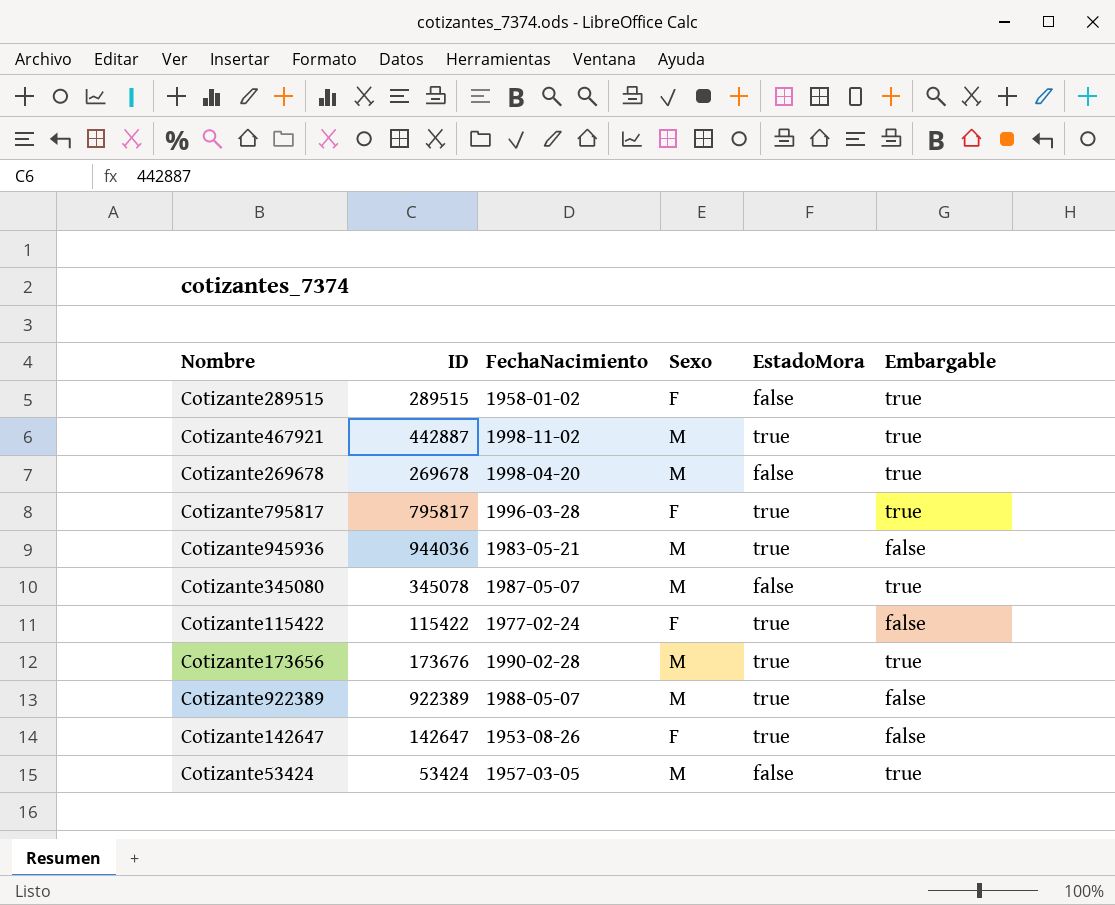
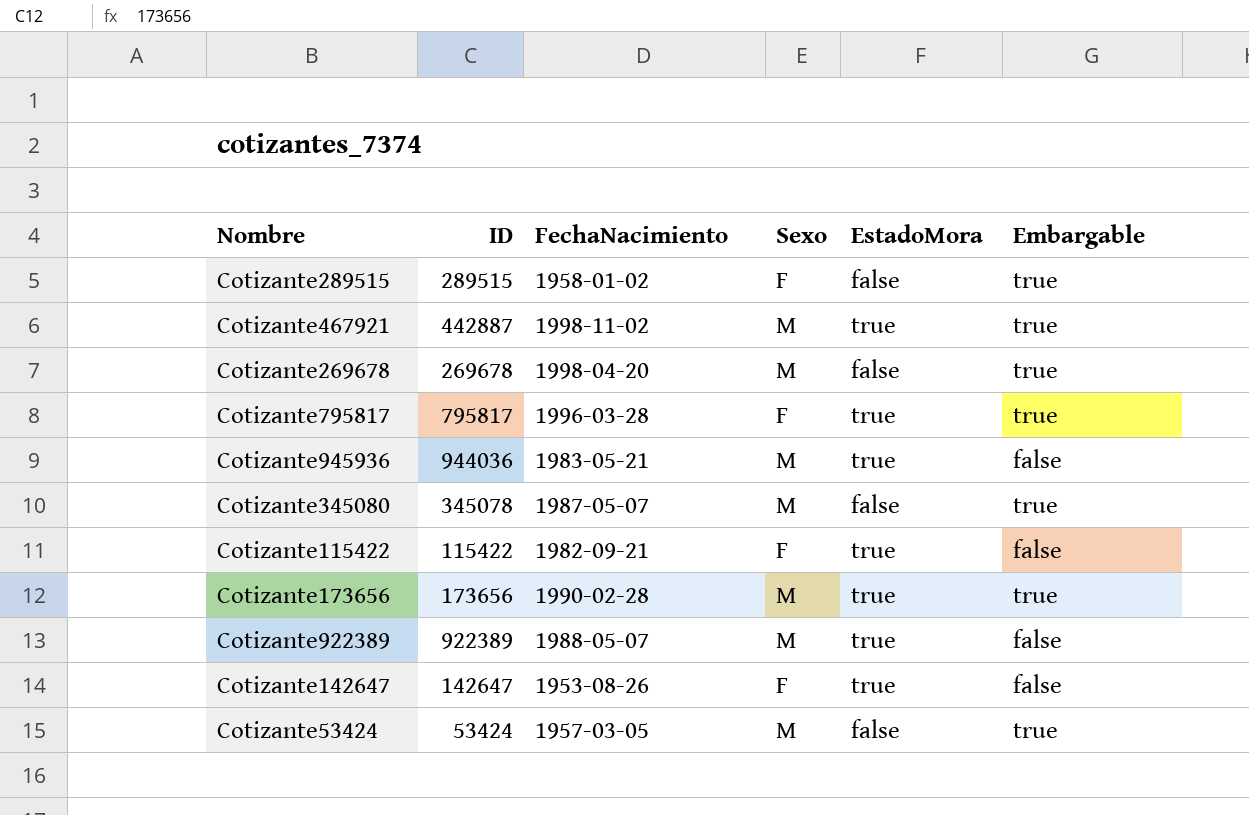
Cotizante115422 | FechaNacimiento: 1977-02-24 -> 1982-09-21
Cotizante173656 | ID: 173676 -> 173656

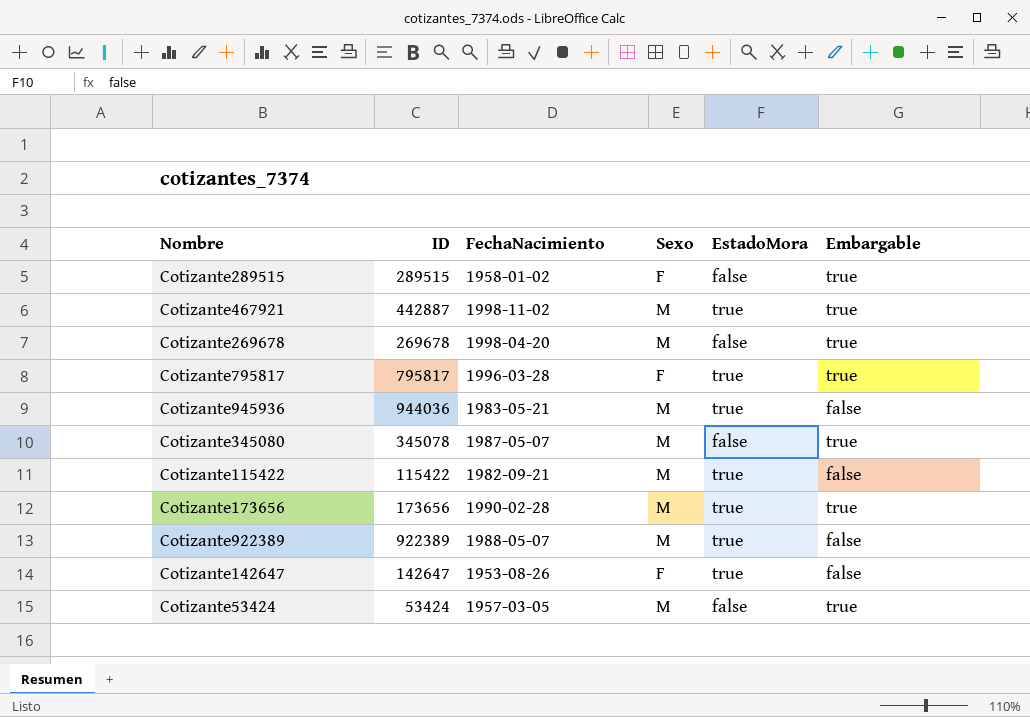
Cotizante115422 | Sexo: F -> M

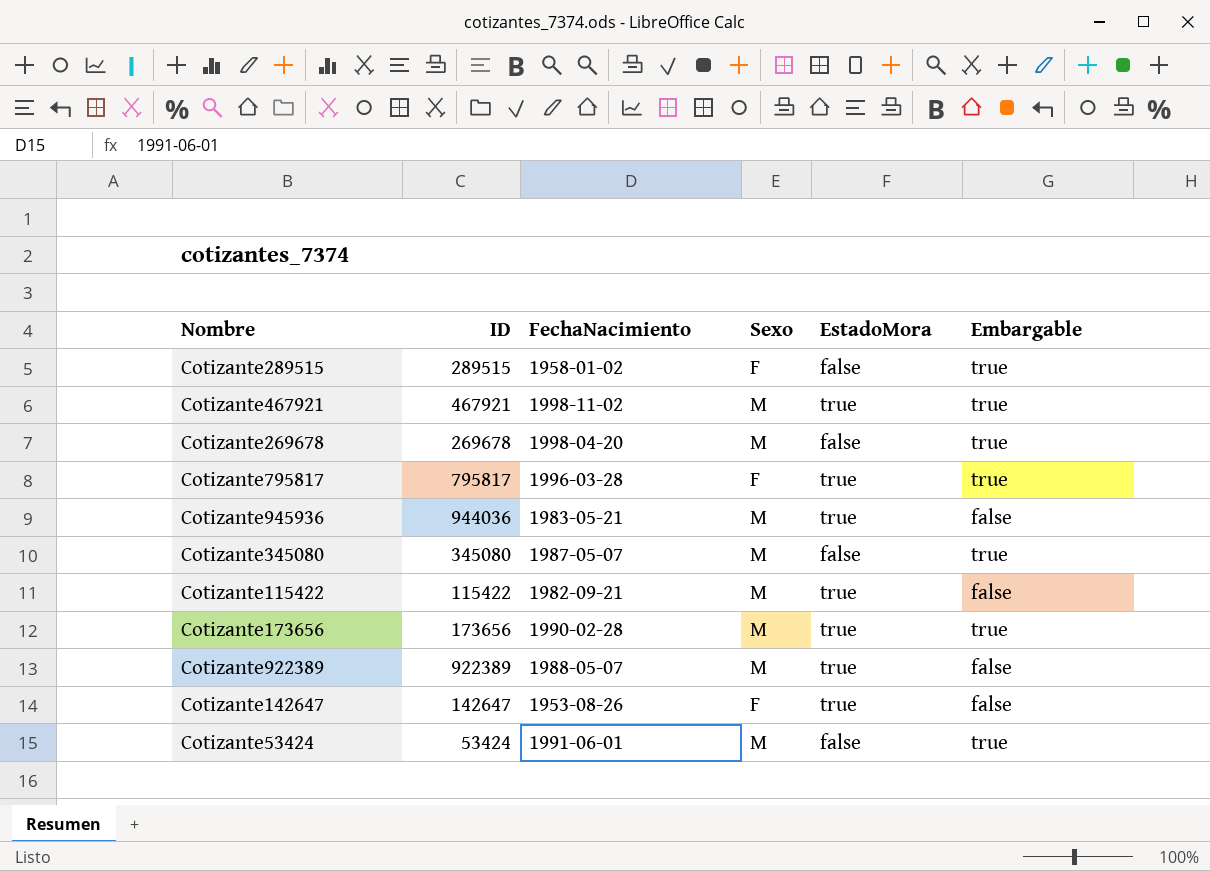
Cotizante467921 | ID: 442887 -> 467921
Cotizante345080 | ID: 345078 -> 345080
Cotizante53424 | FechaNacimiento: 1957-03-05 -> 1991-06-01

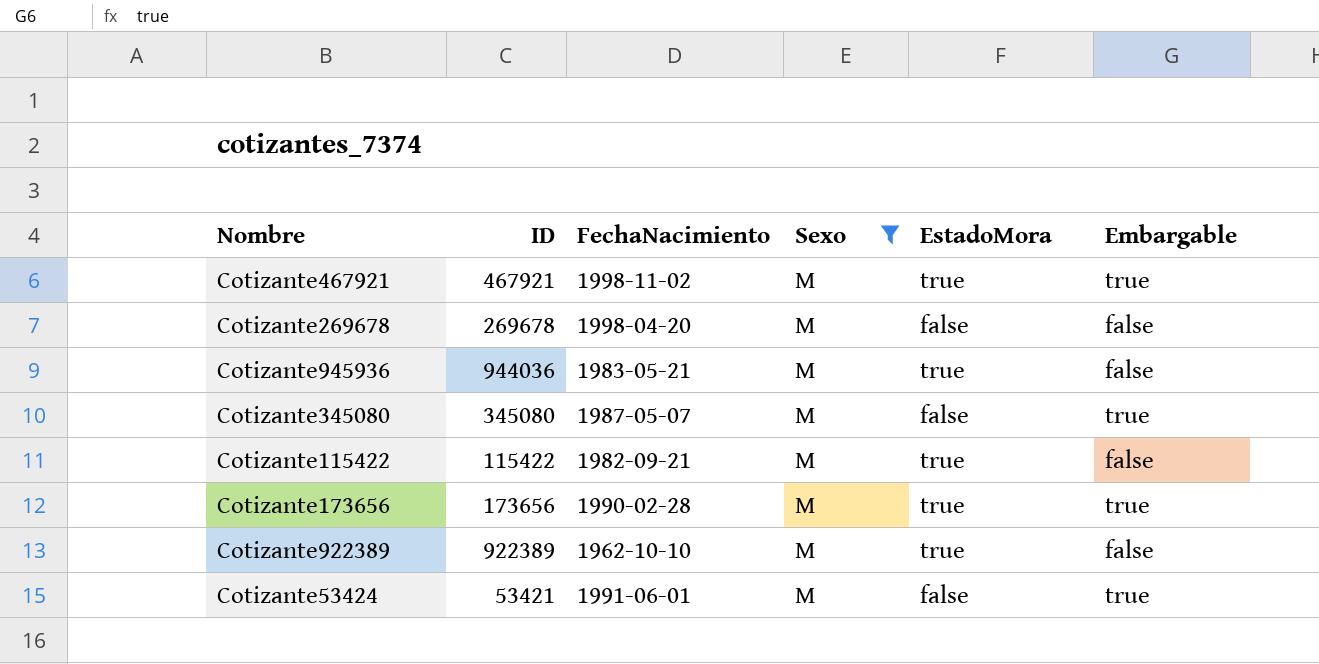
filter: none -> Sexo = M
Cotizante269678 | Embargable: true -> false
Cotizante922389 | FechaNacimiento: 1988-05-07 -> 1962-10-10
Cotizante53424 | ID: 53424 -> 53421

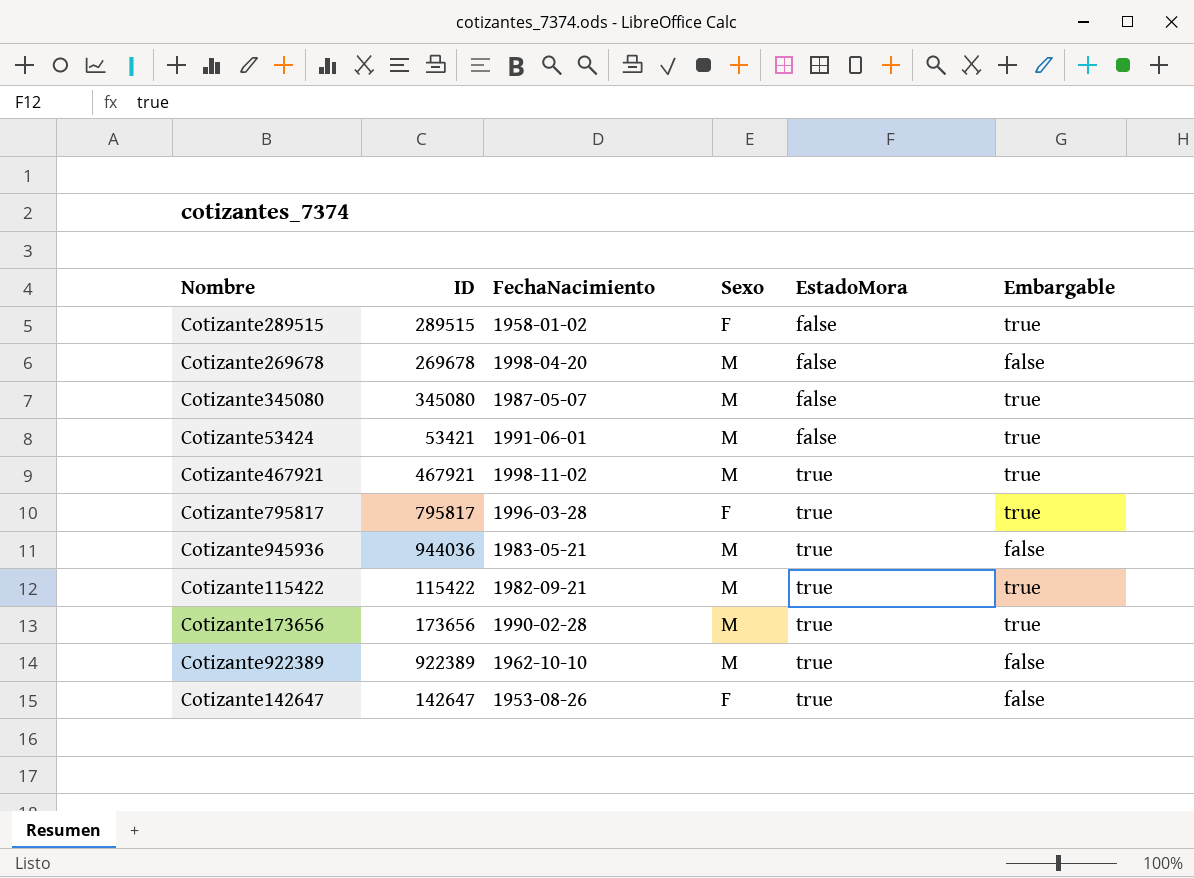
filter: Sexo = M -> none
row order: none -> EstadoMora ascending
Cotizante115422 | Embargable: false -> true

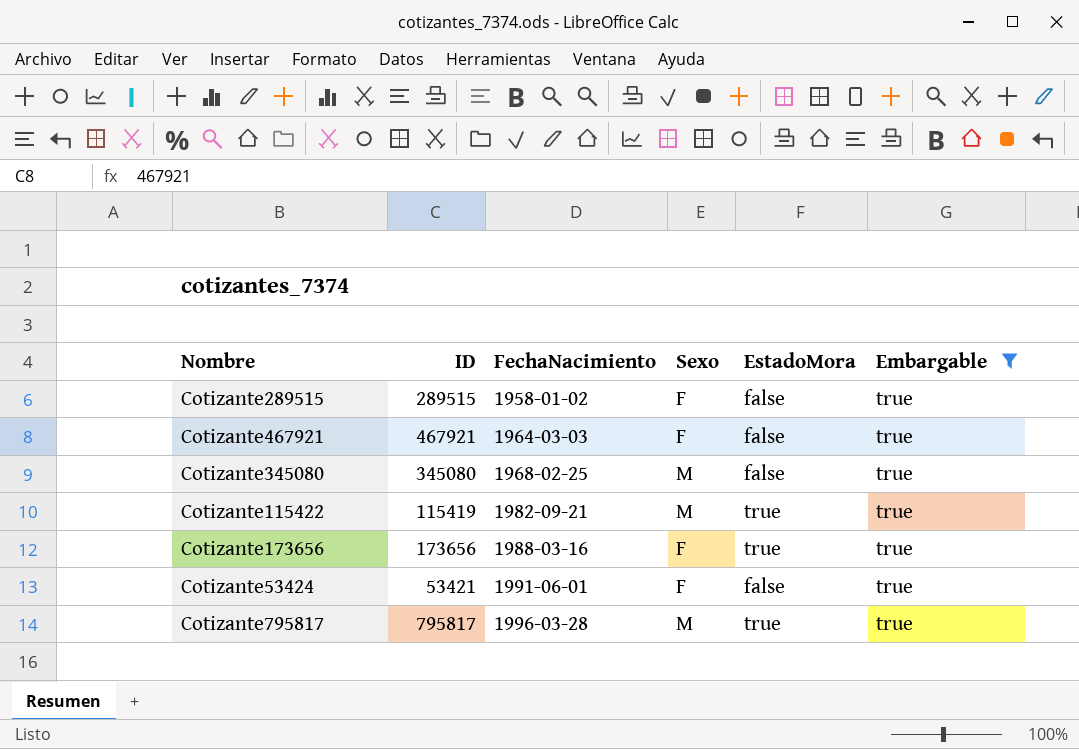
filter: none -> Embargable = true
row order: EstadoMora ascending -> FechaNacimiento ascending
Cotizante467921 | FechaNacimiento: 1998-11-02 -> 1964-03-03
Cotizante467921 | Sexo: M -> F
Cotizante467921 | EstadoMora: true -> false
Cotizante345080 | FechaNacimiento: 1987-05-07 -> 1968-02-25
Cotizante115422 | ID: 115422 -> 115419
Cotizante173656 | FechaNacimiento: 1990-02-28 -> 1988-03-16
Cotizante173656 | Sexo: M -> F
Cotizante53424 | Sexo: M -> F
Cotizante795817 | Sexo: F -> M

